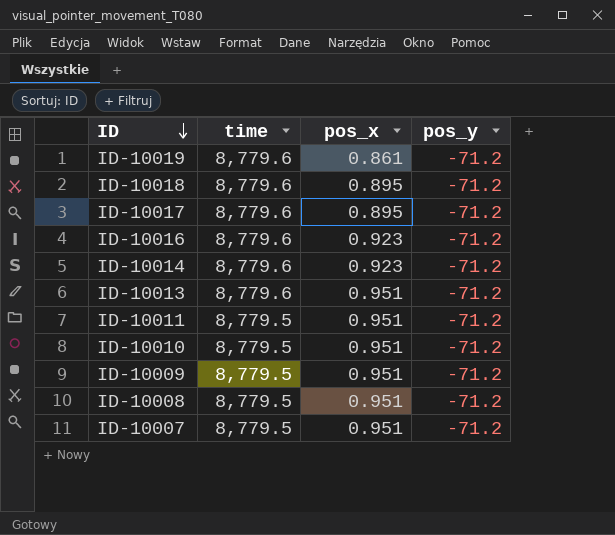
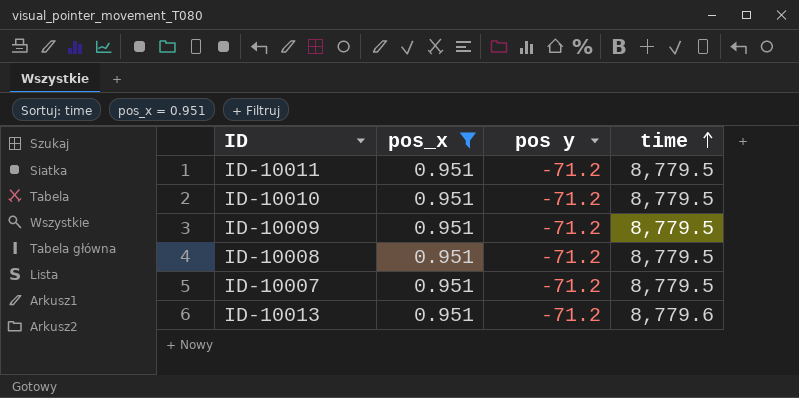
filter: none -> pos_x = 0.951
row order: ID descending -> time ascending
column name: pos_y -> pos y
column time | position: 2 -> 4

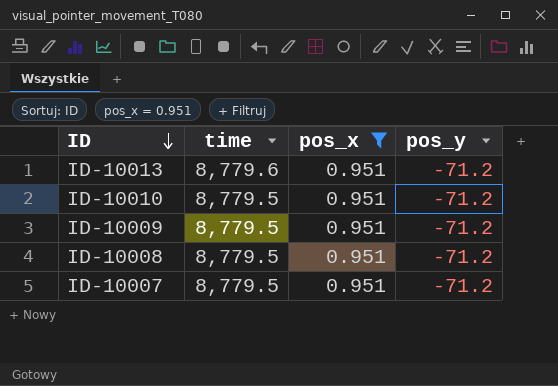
row order: time ascending -> ID descending
column time | position: 4 -> 2
column name: pos y -> pos_y
row ID-10011: 0.951 | -71.2 | 8,779.5 -> none

